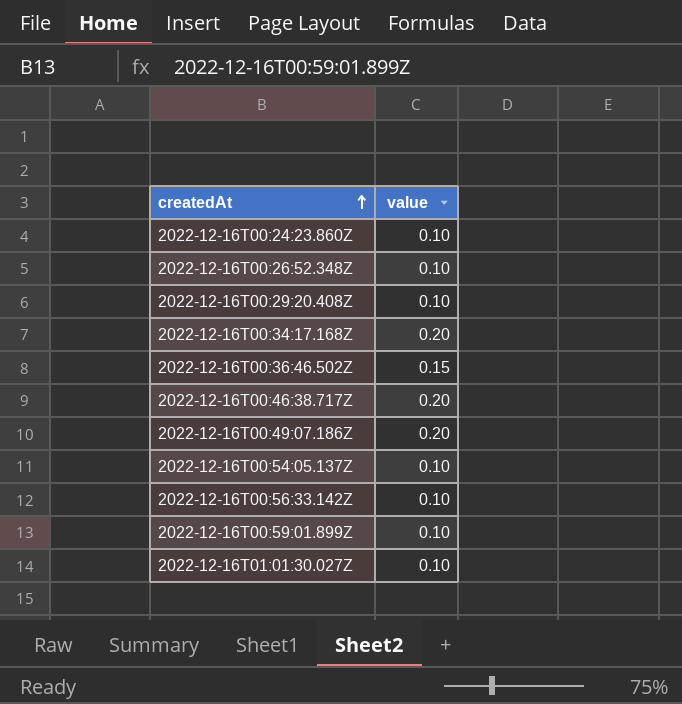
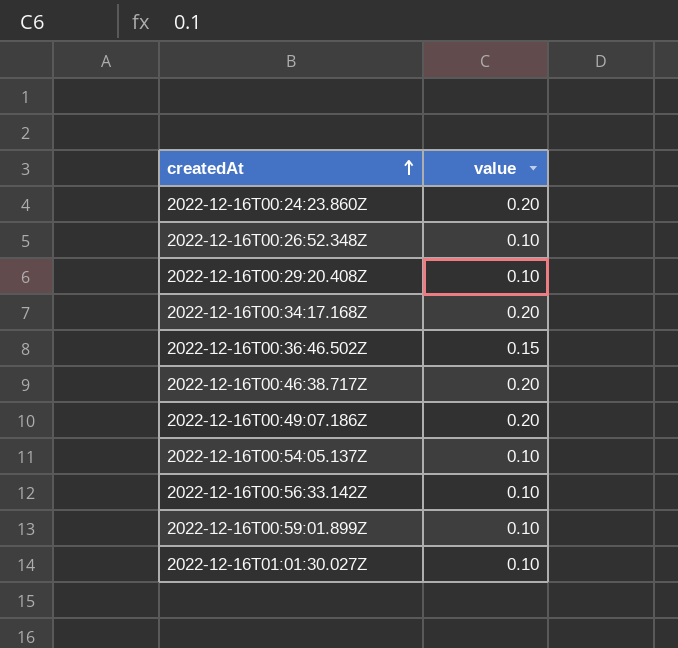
2022-12-16T00:24:23.860Z | value: 0.10 -> 0.20

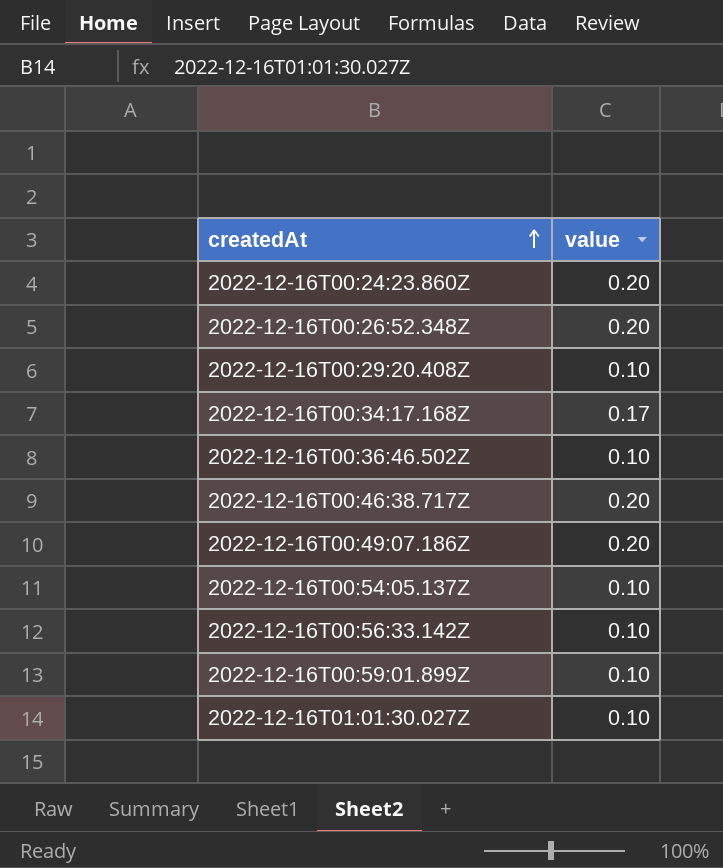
2022-12-16T00:26:52.348Z | value: 0.10 -> 0.20
2022-12-16T00:34:17.168Z | value: 0.20 -> 0.17
2022-12-16T00:36:46.502Z | value: 0.15 -> 0.10

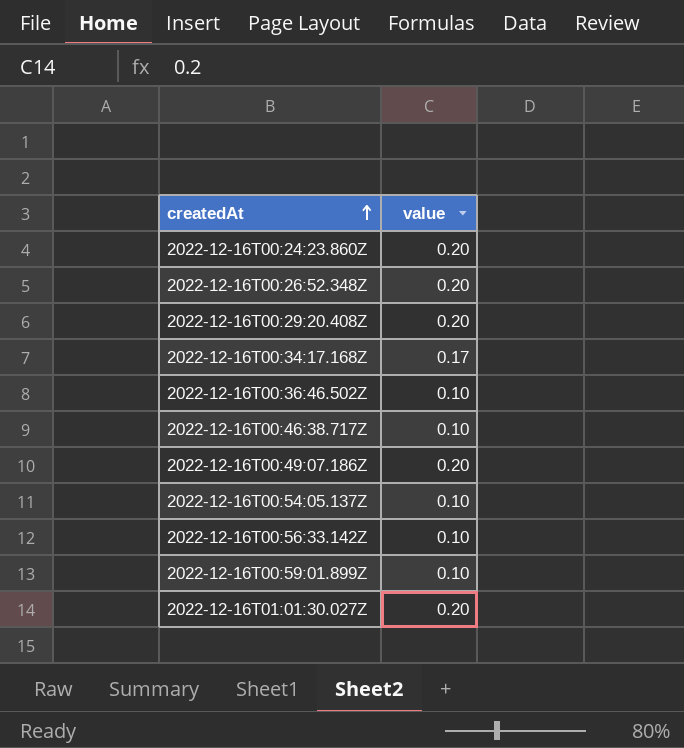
2022-12-16T00:29:20.408Z | value: 0.10 -> 0.20
2022-12-16T00:46:38.717Z | value: 0.20 -> 0.10
2022-12-16T01:01:30.027Z | value: 0.10 -> 0.20

